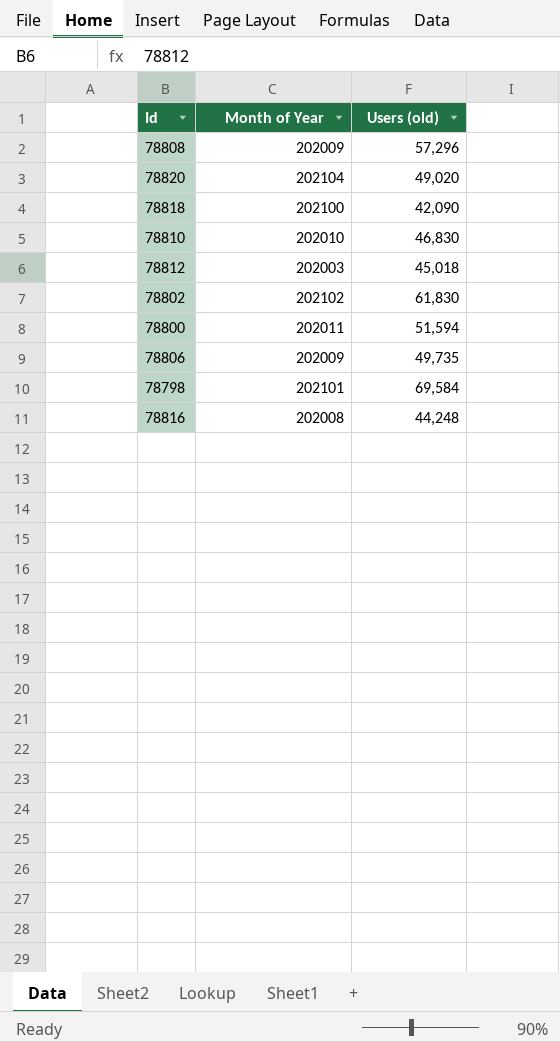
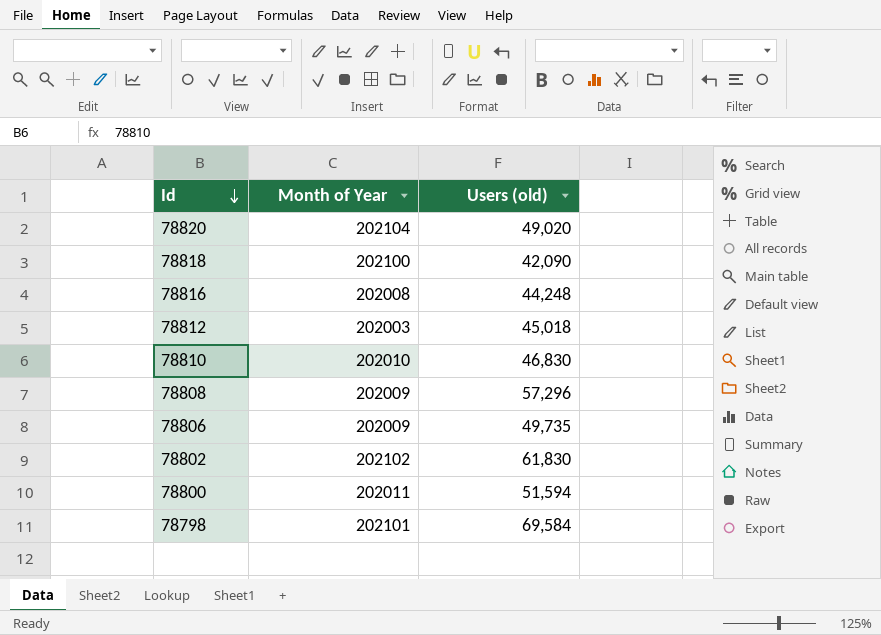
row order: none -> Id descending

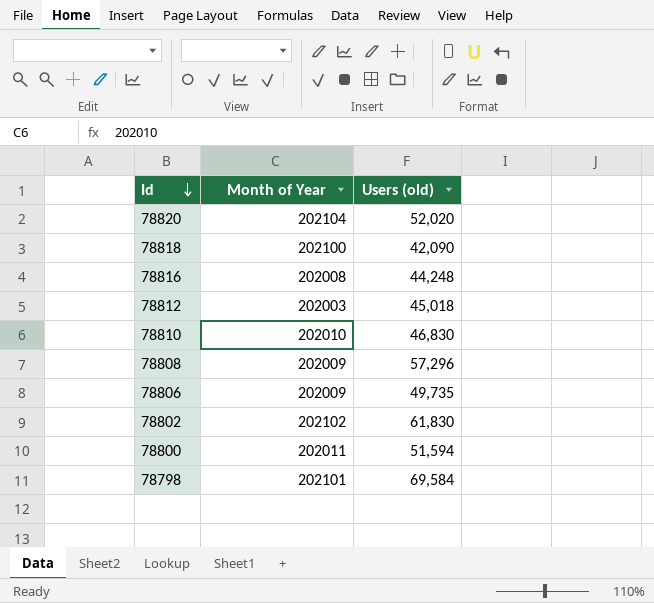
78820 | Users (old): 49,020 -> 52,020

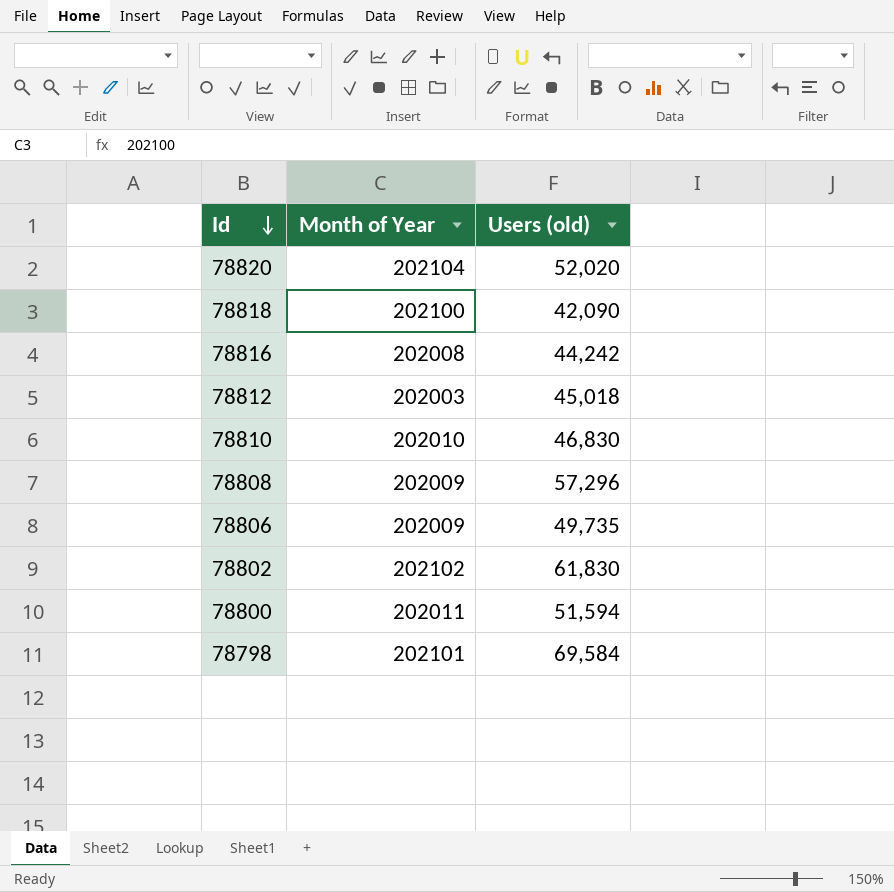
78816 | Users (old): 44,248 -> 44,242

